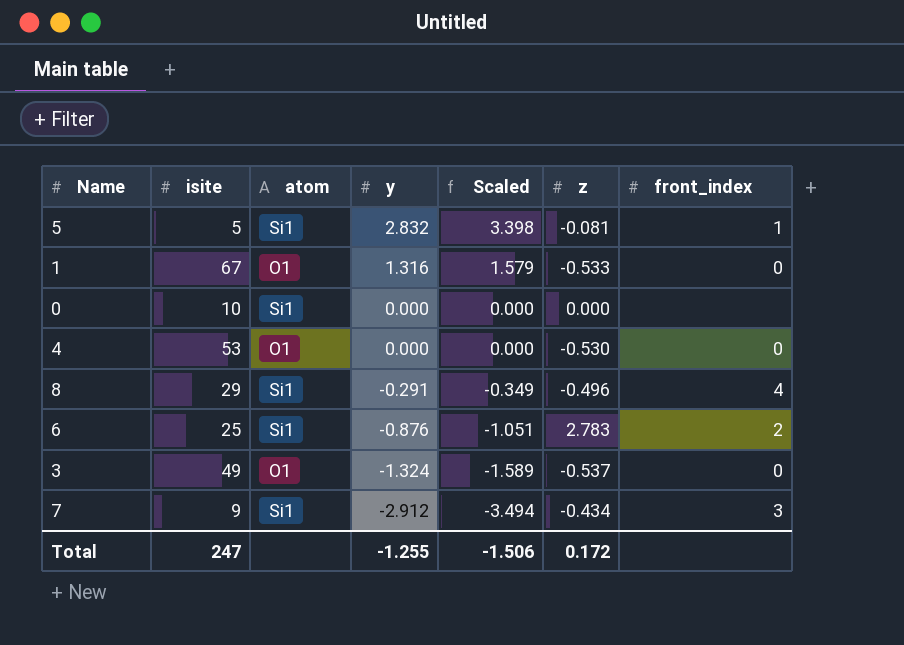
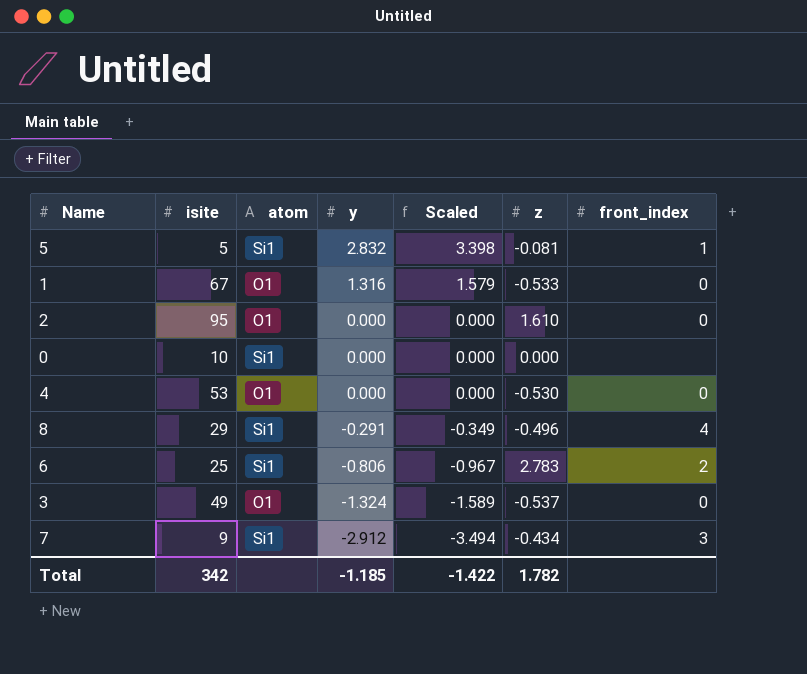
row 2: none -> 95 | O1 | 0.000 | 0.000 | 1.610 | 0
6 | y: -0.876 -> -0.806
6 | Scaled: -1.051 -> -0.967
Total | isite: 247 -> 342
Total | y: -1.255 -> -1.185
Total | Scaled: -1.506 -> -1.422
Total | z: 0.172 -> 1.782

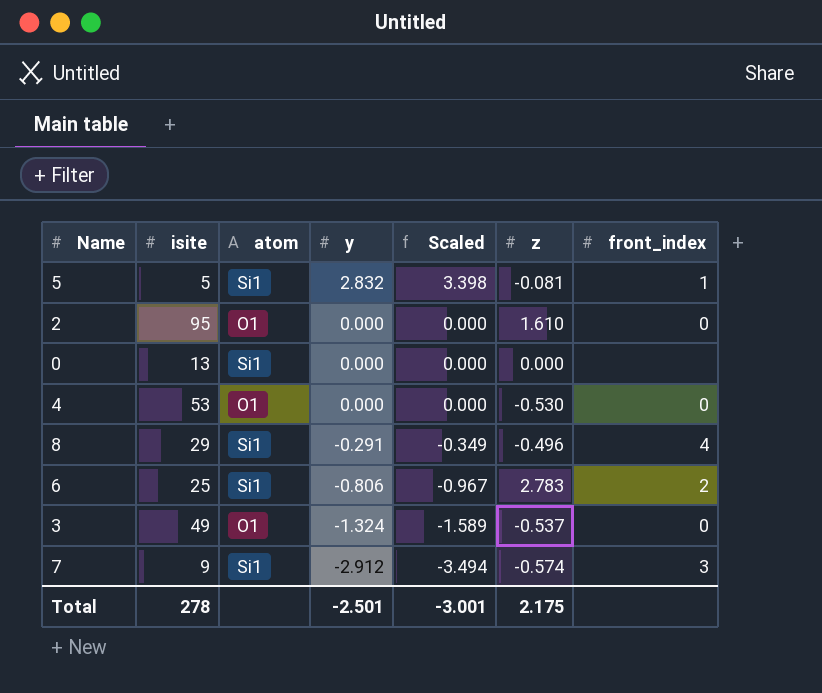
row 1: 67 | O1 | 1.316 | 1.579 | -0.533 | 0 -> none
0 | isite: 10 -> 13
7 | z: -0.434 -> -0.574
Total | isite: 342 -> 278
Total | y: -1.185 -> -2.501
Total | Scaled: -1.422 -> -3.001
Total | z: 1.782 -> 2.175

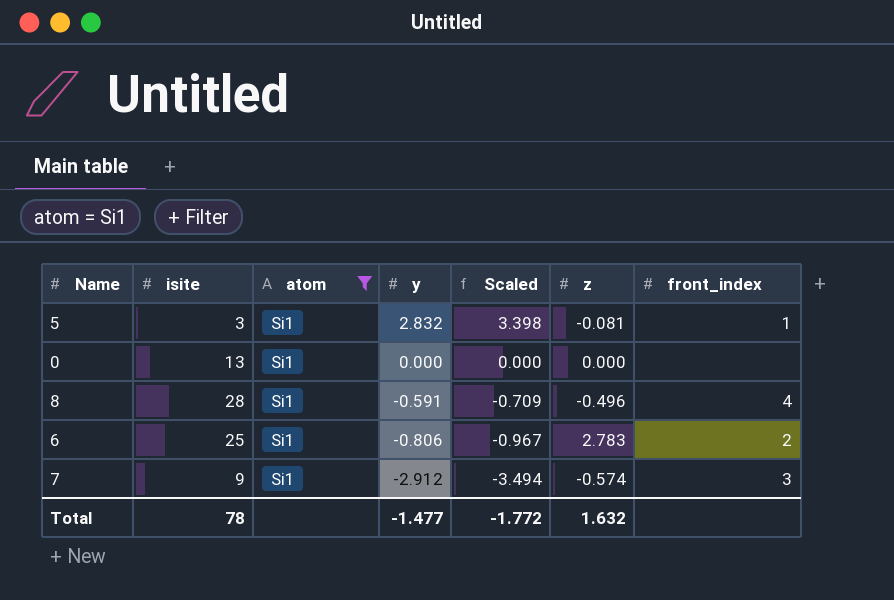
filter: none -> atom = Si1
5 | isite: 5 -> 3
8 | isite: 29 -> 28
8 | y: -0.291 -> -0.591
8 | Scaled: -0.349 -> -0.709
Total | isite: 278 -> 78
Total | y: -2.501 -> -1.477
Total | Scaled: -3.001 -> -1.772
Total | z: 2.175 -> 1.632

